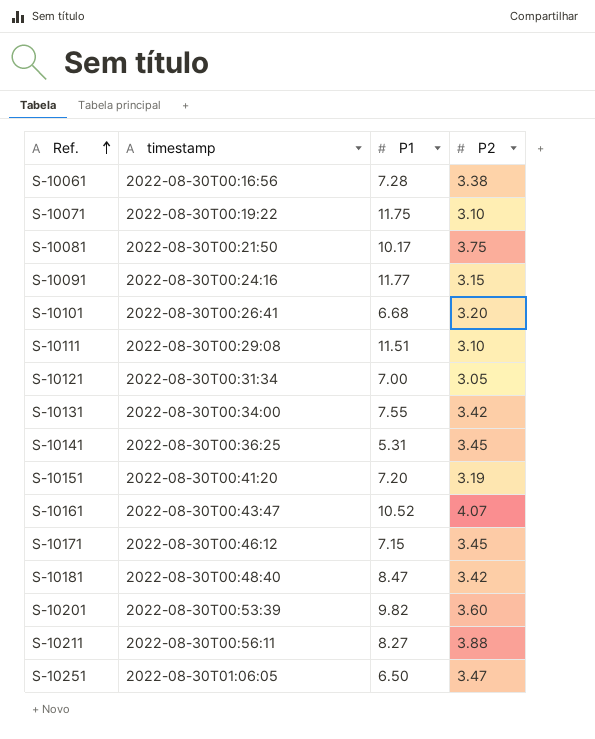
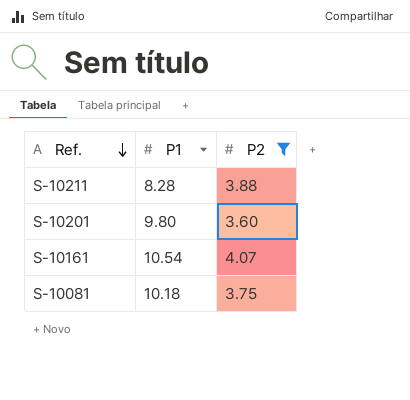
filter: none -> P2 >= 3.60
row order: Ref. ascending -> Ref. descending
column timestamp | position: 2 -> none
S-10211 | P1: 8.27 -> 8.28
S-10201 | P1: 9.82 -> 9.80
S-10161 | P1: 10.52 -> 10.54
S-10081 | P1: 10.17 -> 10.18

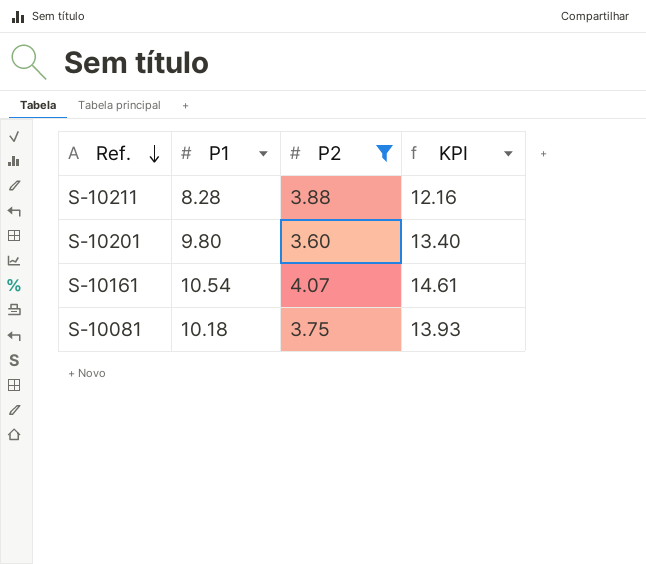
column KPI | formula: none -> [P1] + [P2]

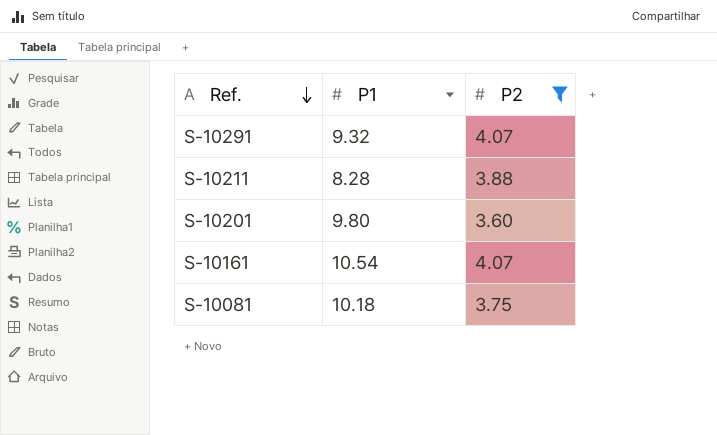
column KPI | formula: [P1] + [P2] -> none
row S-10291: none -> 9.32 | 4.07

